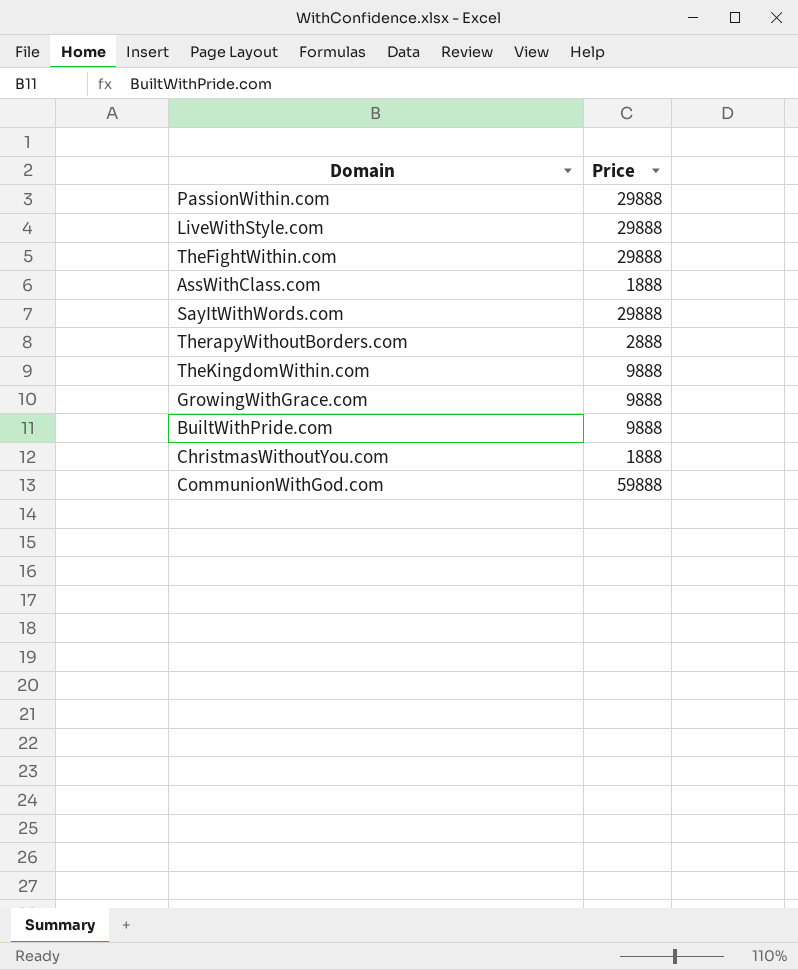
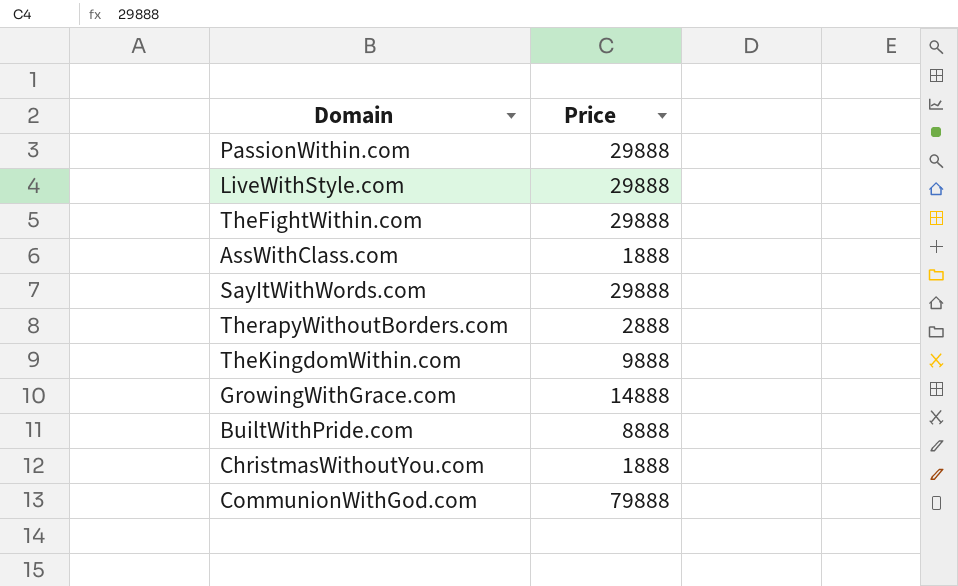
GrowingWithGrace.com | Price: 9888 -> 14888
BuiltWithPride.com | Price: 9888 -> 8888
CommunionWithGod.com | Price: 59888 -> 79888

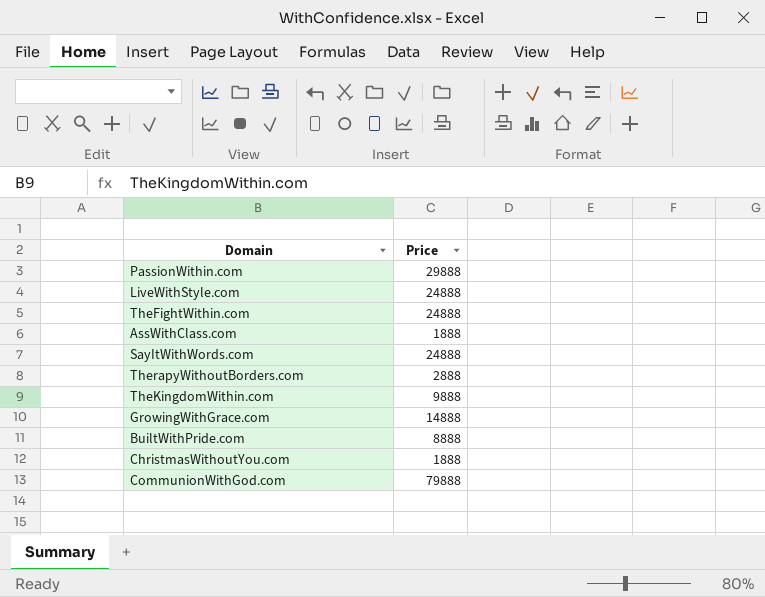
LiveWithStyle.com | Price: 29888 -> 24888
TheFightWithin.com | Price: 29888 -> 24888
SayItWithWords.com | Price: 29888 -> 24888

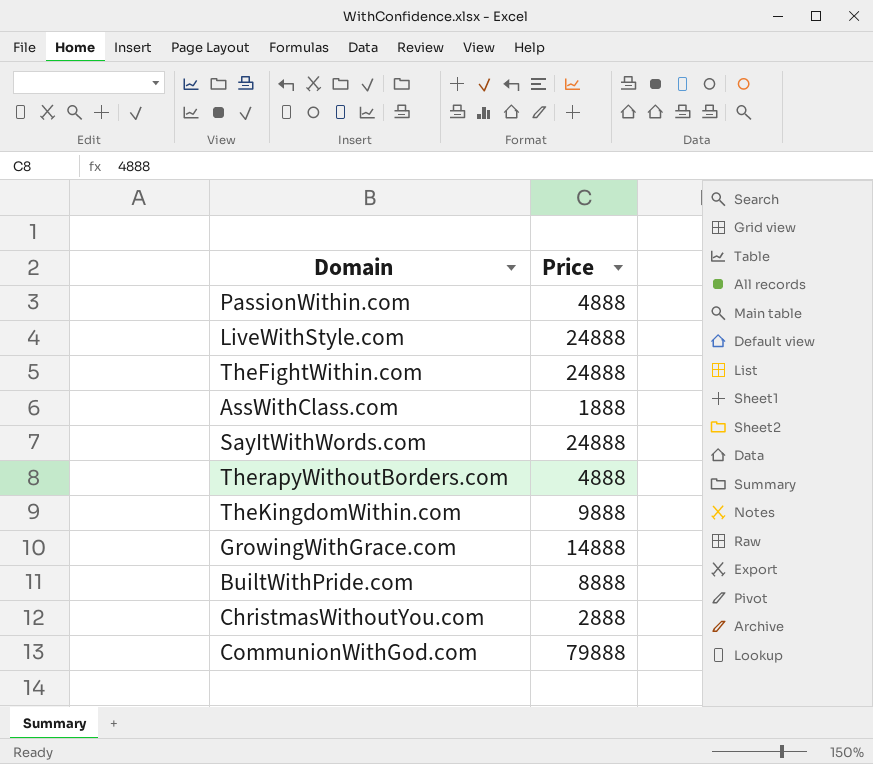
PassionWithin.com | Price: 29888 -> 4888
TherapyWithoutBorders.com | Price: 2888 -> 4888
ChristmasWithoutYou.com | Price: 1888 -> 2888

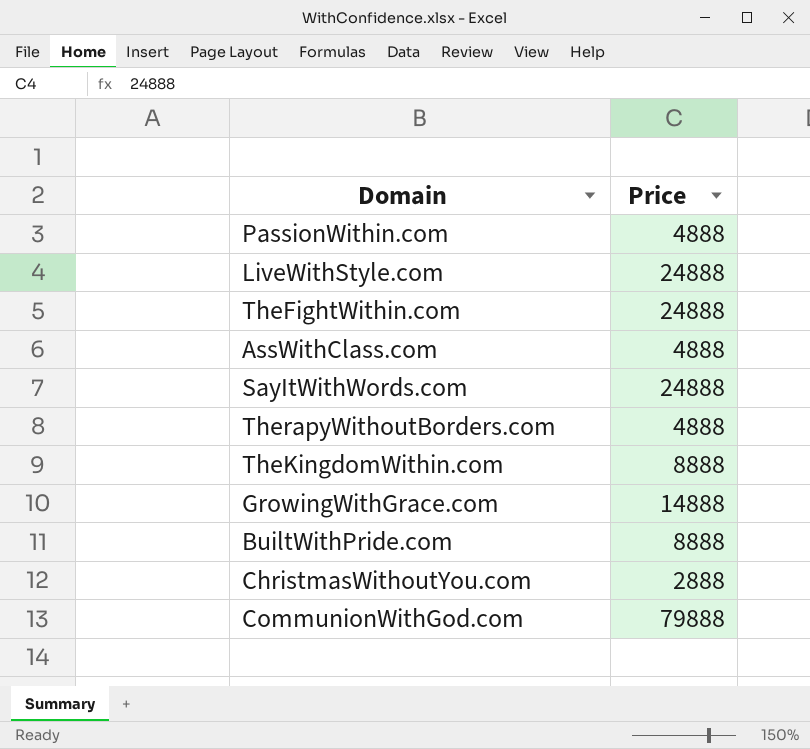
AssWithClass.com | Price: 1888 -> 4888
TheKingdomWithin.com | Price: 9888 -> 8888

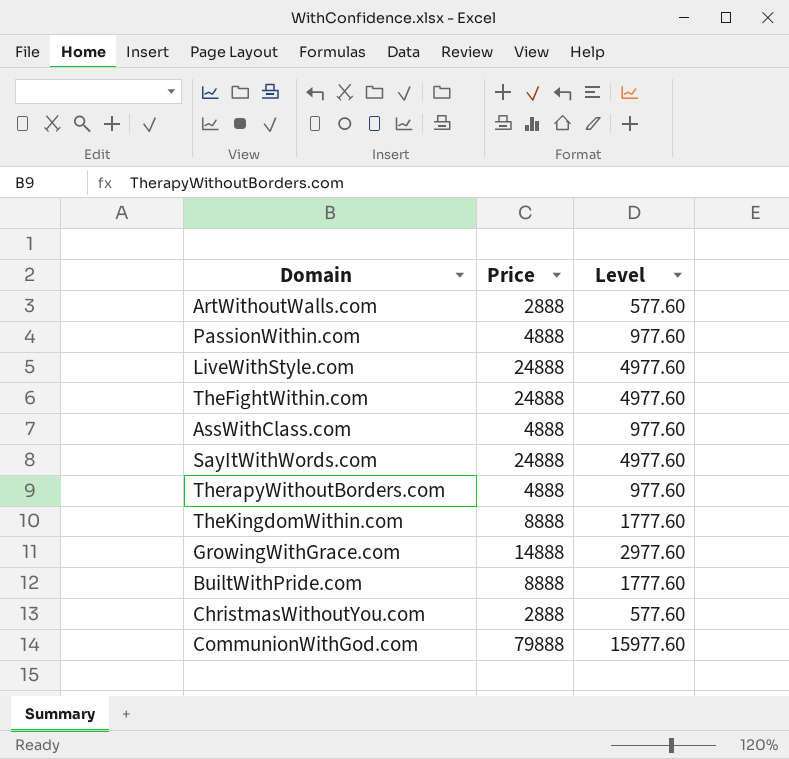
column Level | formula: none -> [Price] * 0.2
row ArtWithoutWalls.com: none -> 2888 | 577.60

